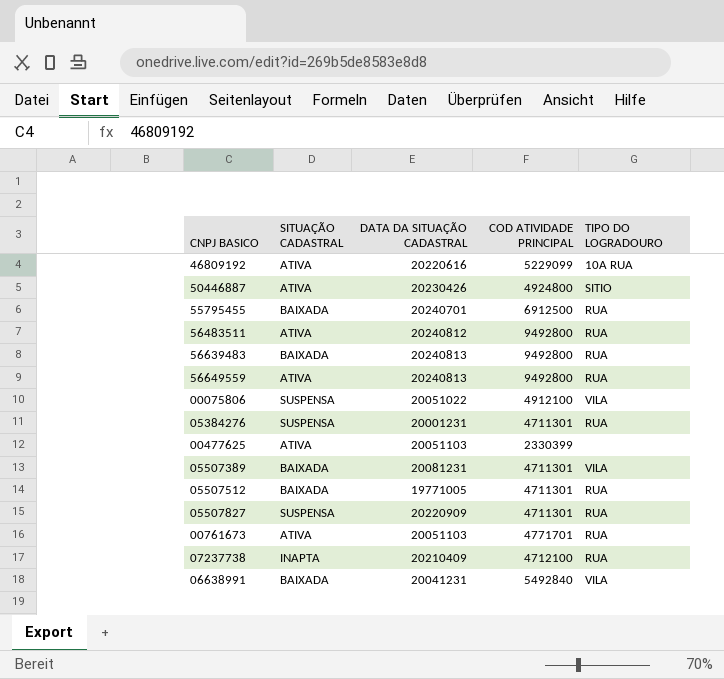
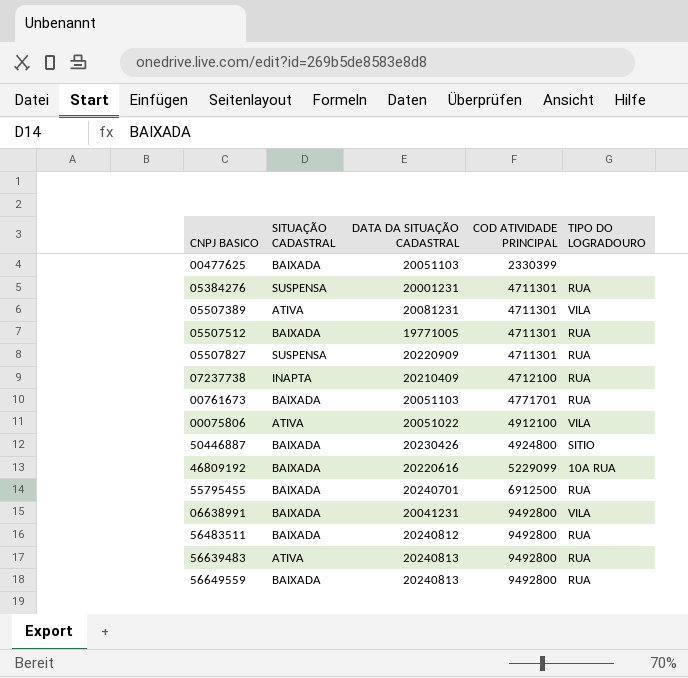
row order: none -> COD ATIVIDADE PRINCIPAL ascending
00477625 | SITUAÇÃO CADASTRAL: ATIVA -> BAIXADA
05507389 | SITUAÇÃO CADASTRAL: BAIXADA -> ATIVA
00761673 | SITUAÇÃO CADASTRAL: ATIVA -> BAIXADA
00075806 | SITUAÇÃO CADASTRAL: SUSPENSA -> ATIVA
50446887 | SITUAÇÃO CADASTRAL: ATIVA -> BAIXADA
46809192 | SITUAÇÃO CADASTRAL: ATIVA -> BAIXADA
06638991 | COD ATIVIDADE PRINCIPAL: 5492840 -> 9492800
56483511 | SITUAÇÃO CADASTRAL: ATIVA -> BAIXADA
56639483 | SITUAÇÃO CADASTRAL: BAIXADA -> ATIVA
56649559 | SITUAÇÃO CADASTRAL: ATIVA -> BAIXADA

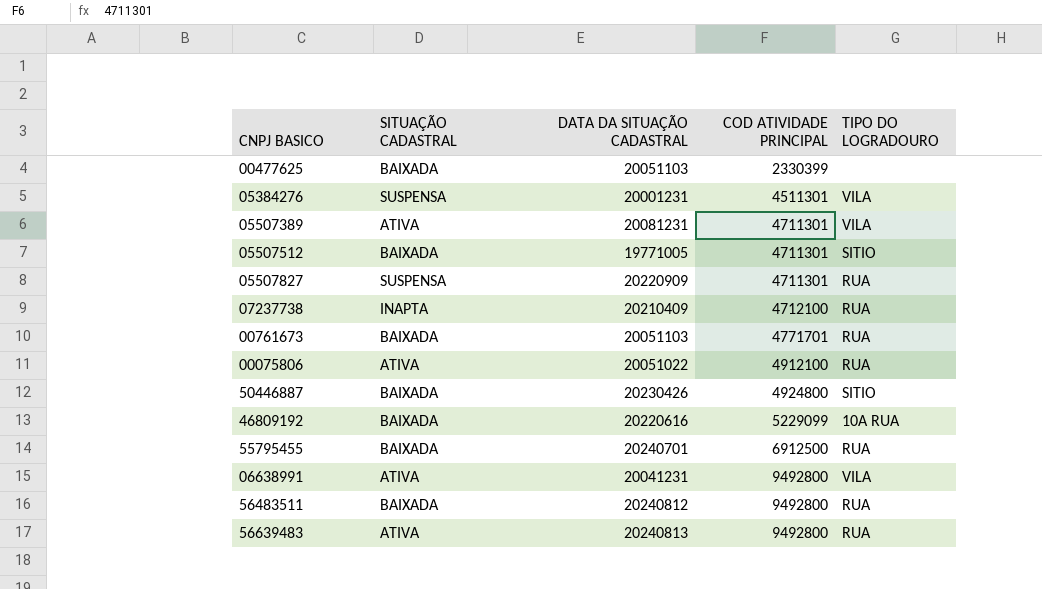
row 56649559: BAIXADA | 20240813 | 9492800 | RUA -> none
05384276 | COD ATIVIDADE PRINCIPAL: 4711301 -> 4511301
05384276 | TIPO DO LOGRADOURO: RUA -> VILA
05507512 | TIPO DO LOGRADOURO: RUA -> SITIO
00075806 | TIPO DO LOGRADOURO: VILA -> RUA
06638991 | SITUAÇÃO CADASTRAL: BAIXADA -> ATIVA

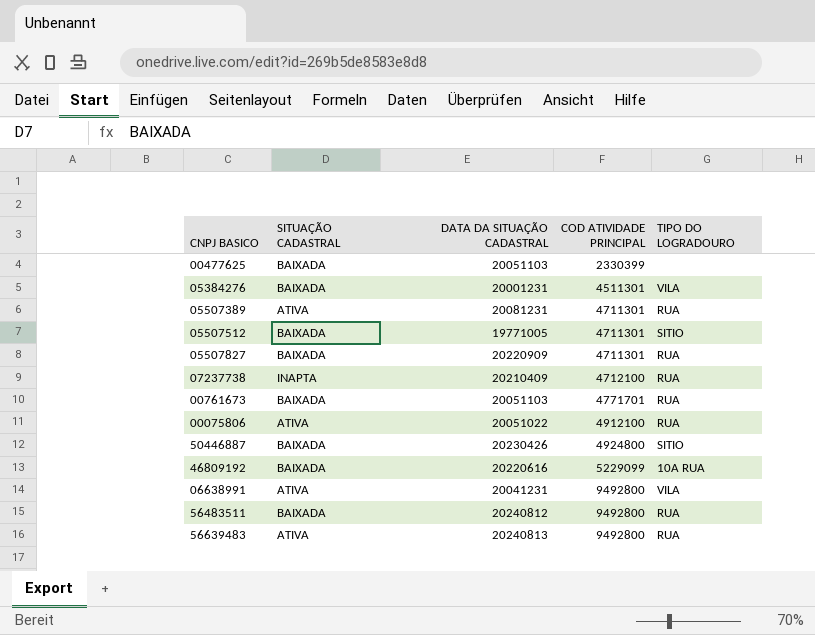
row 55795455: BAIXADA | 20240701 | 6912500 | RUA -> none
05384276 | SITUAÇÃO CADASTRAL: SUSPENSA -> BAIXADA
05507389 | TIPO DO LOGRADOURO: VILA -> RUA
05507827 | SITUAÇÃO CADASTRAL: SUSPENSA -> BAIXADA

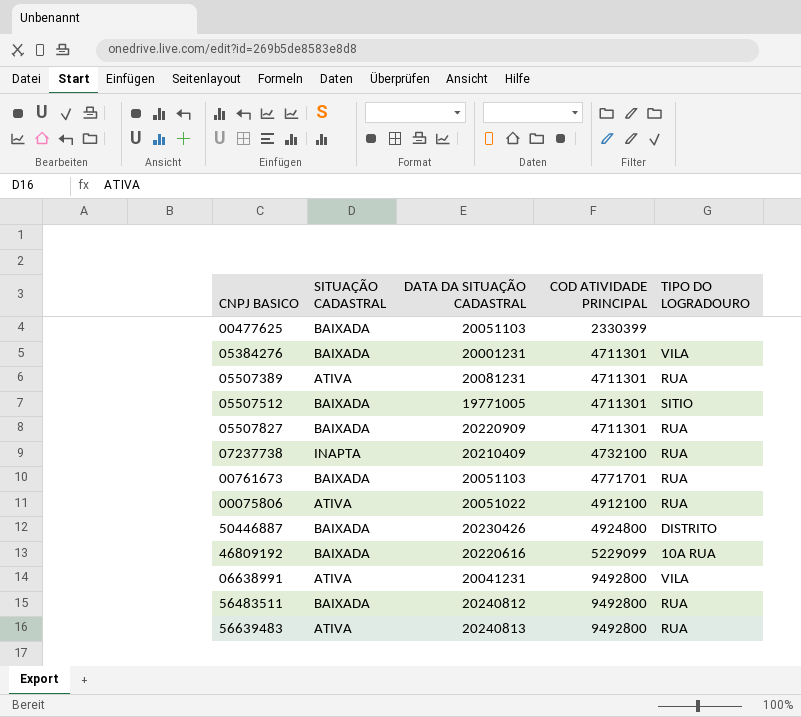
05384276 | COD ATIVIDADE PRINCIPAL: 4511301 -> 4711301
07237738 | COD ATIVIDADE PRINCIPAL: 4712100 -> 4732100
50446887 | TIPO DO LOGRADOURO: SITIO -> DISTRITO

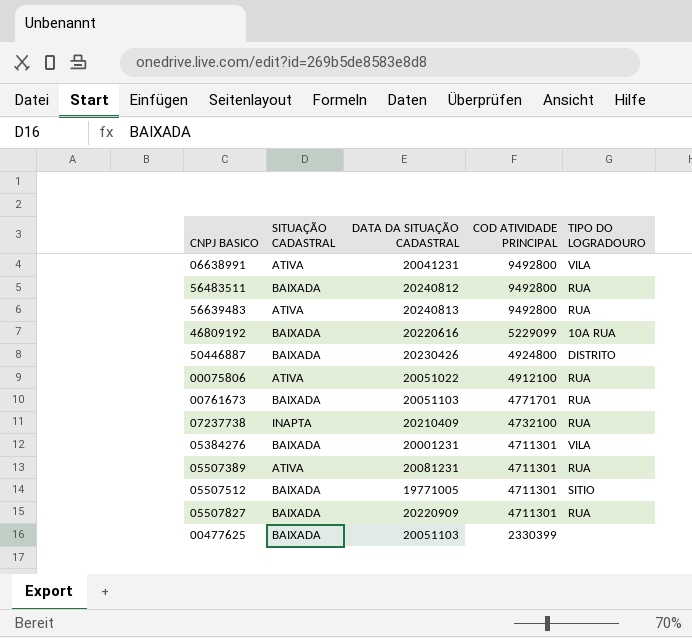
row order: COD ATIVIDADE PRINCIPAL ascending -> COD ATIVIDADE PRINCIPAL descending

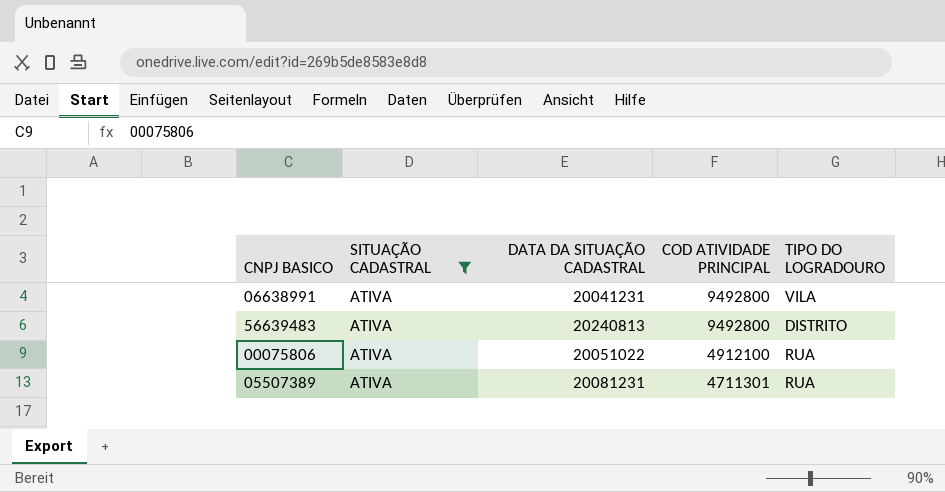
filter: none -> SITUAÇÃO CADASTRAL = ATIVA
56639483 | TIPO DO LOGRADOURO: RUA -> DISTRITO

